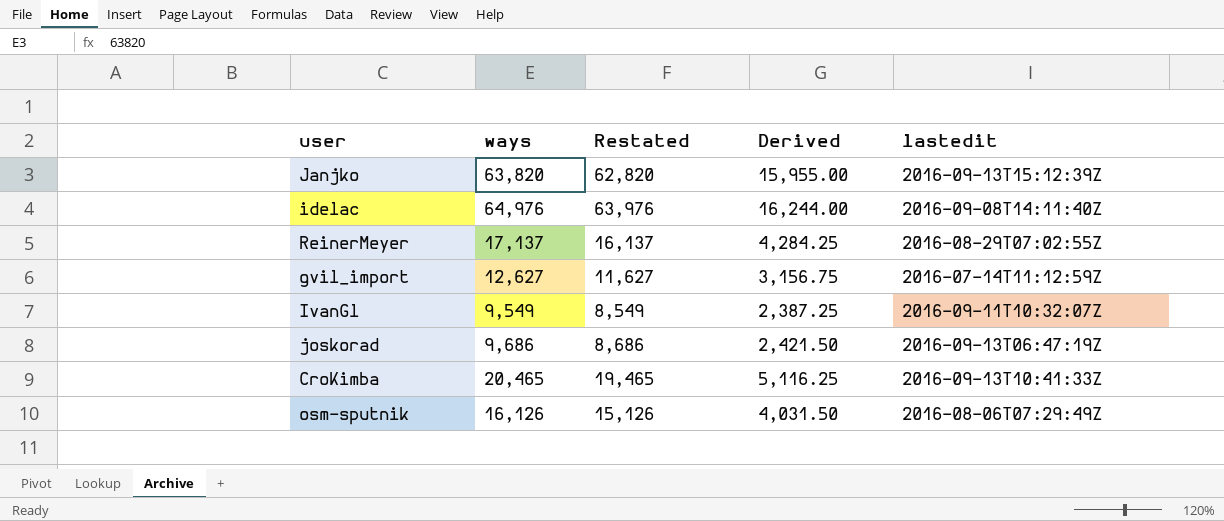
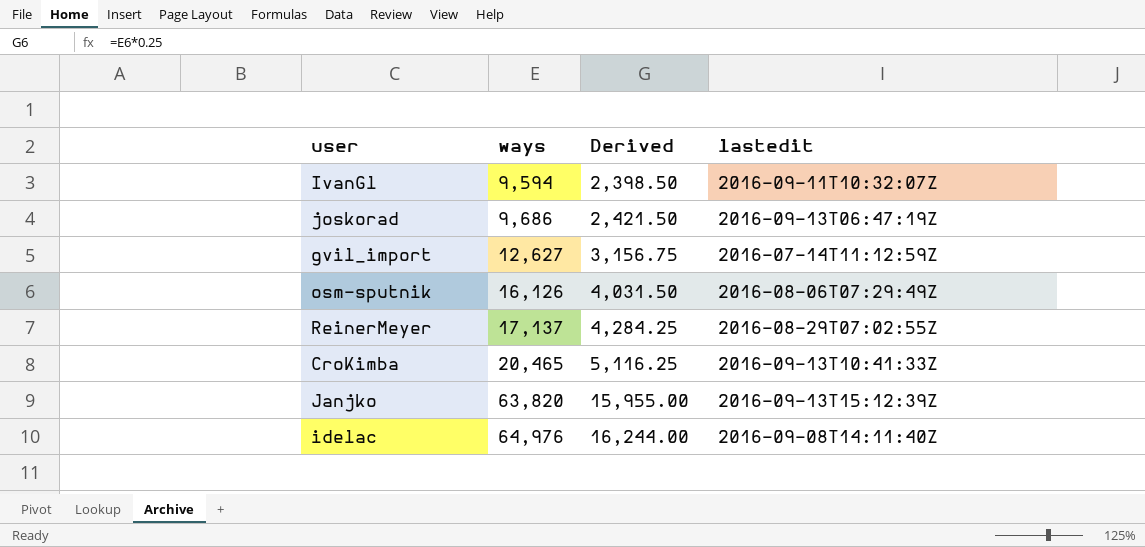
row order: none -> ways ascending
column Restated | formula: [ways] - 1000 -> none
IvanGl | ways: 9,549 -> 9,594
IvanGl | Derived: 2,387.25 -> 2,398.50

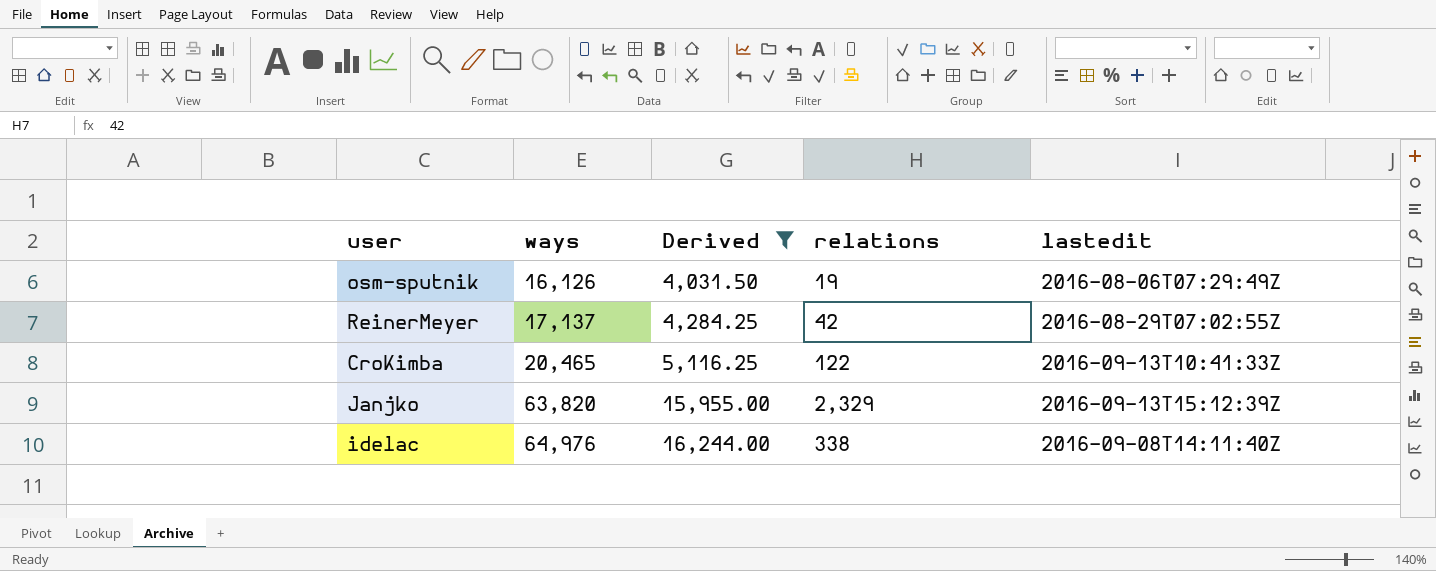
filter: none -> Derived >= 4,031.50
column relations | position: none -> 4

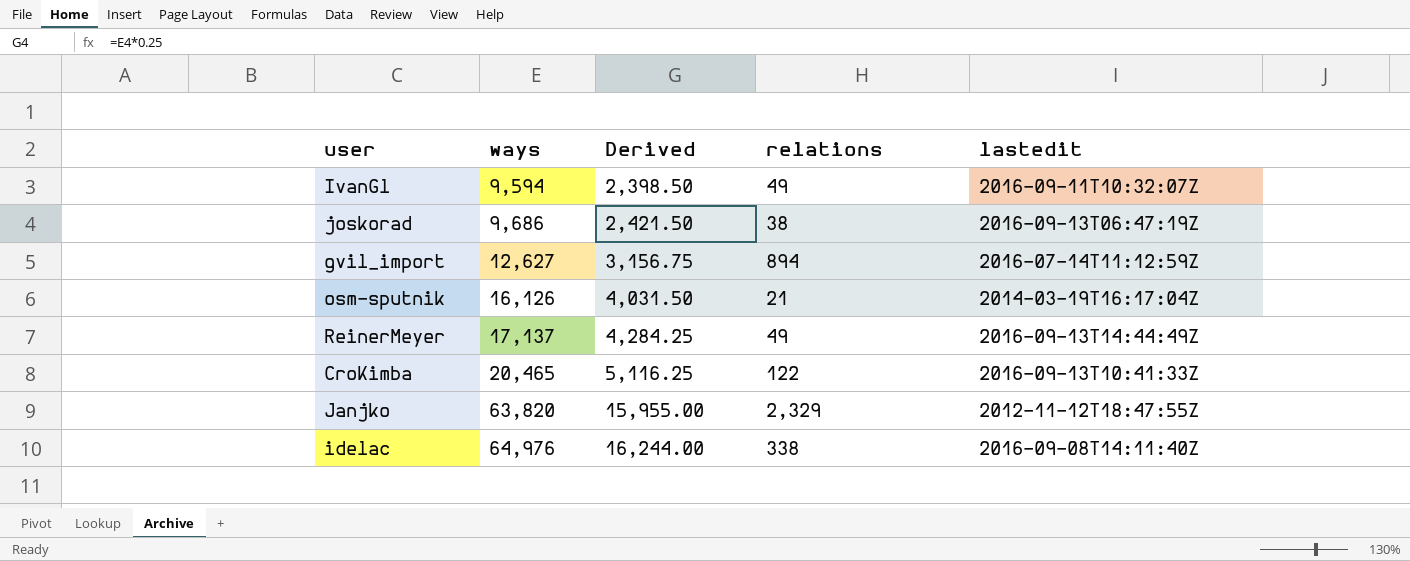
filter: Derived >= 4,031.50 -> none
osm-sputnik | relations: 19 -> 21
osm-sputnik | lastedit: 2016-08-06T07:29:49Z -> 2014-03-19T16:17:04Z
ReinerMeyer | relations: 42 -> 49
ReinerMeyer | lastedit: 2016-08-29T07:02:55Z -> 2016-09-13T14:44:49Z
Janjko | lastedit: 2016-09-13T15:12:39Z -> 2012-11-12T18:47:55Z

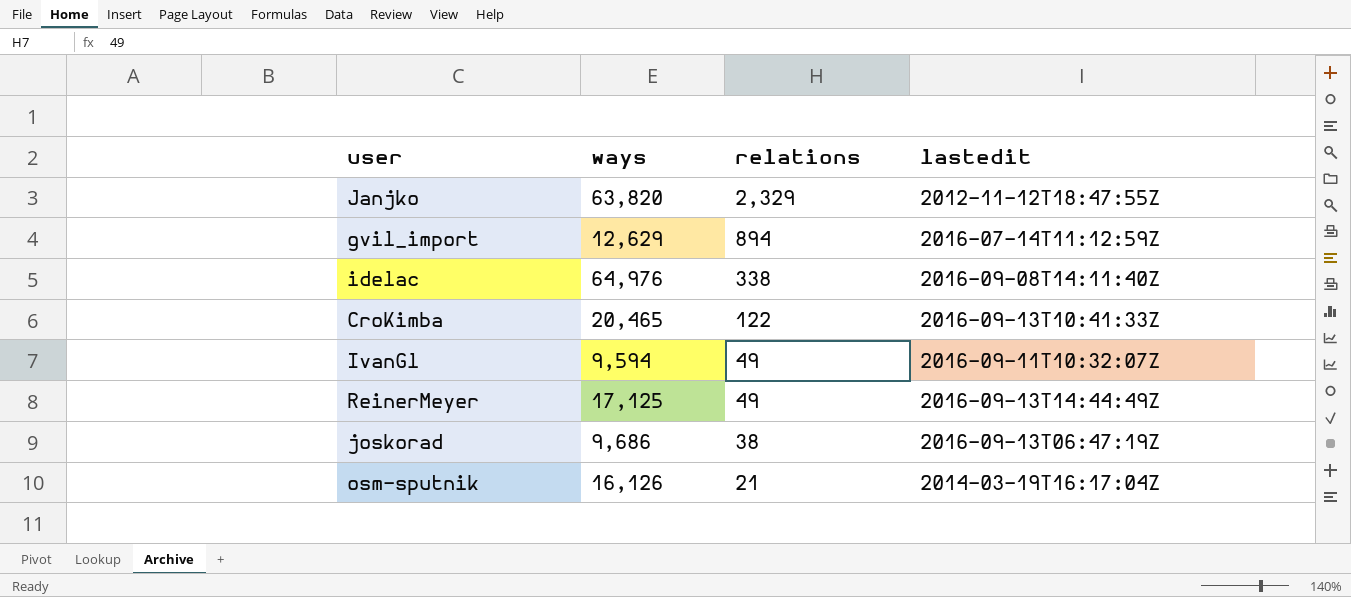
row order: ways ascending -> relations descending
column Derived | formula: [ways] * 0.25 -> none
gvil_import | ways: 12,627 -> 12,629
ReinerMeyer | ways: 17,137 -> 17,125

